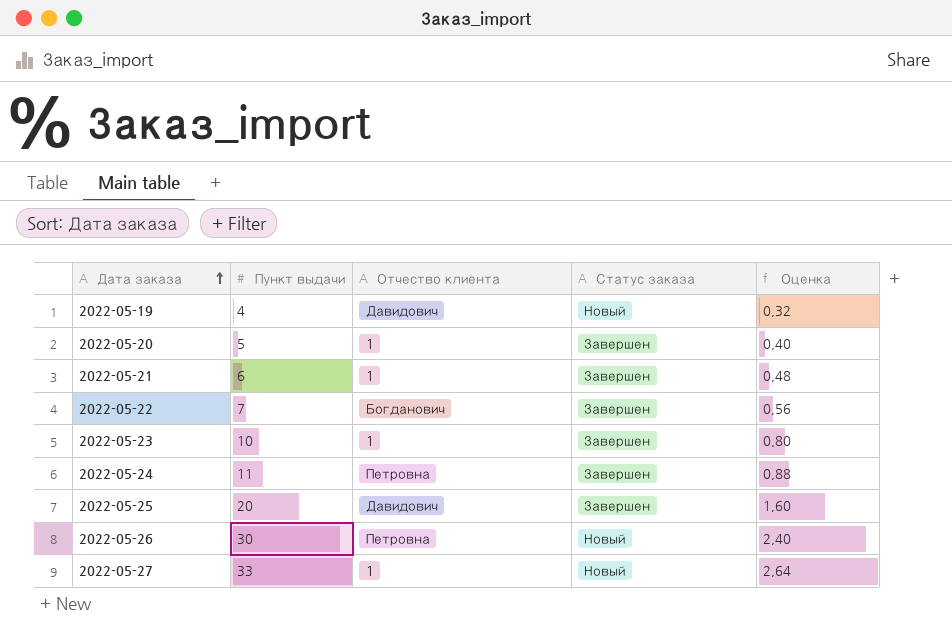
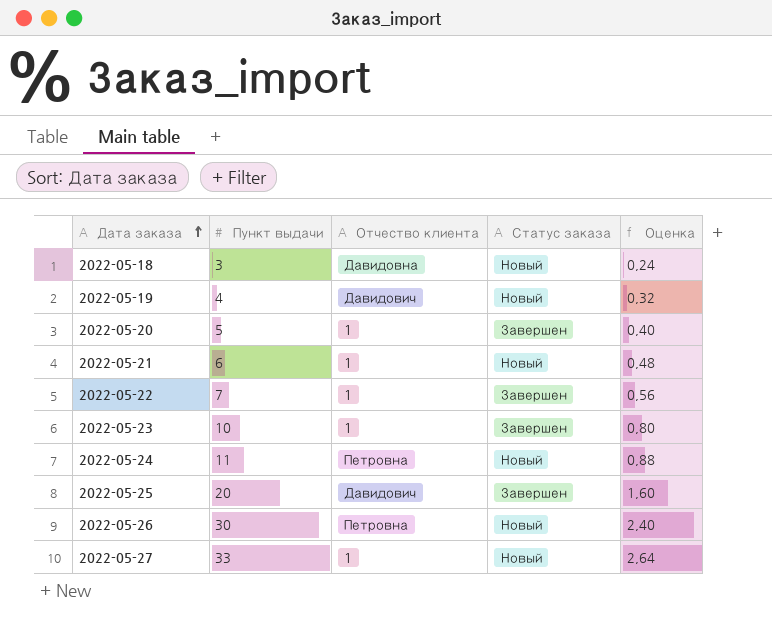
row 2022-05-18: none -> 3 | Давидовна | Новый | 0,24
2022-05-21 | Статус заказа: Завершен -> Новый
2022-05-22 | Отчество клиента: Богданович -> 1
2022-05-24 | Статус заказа: Завершен -> Новый

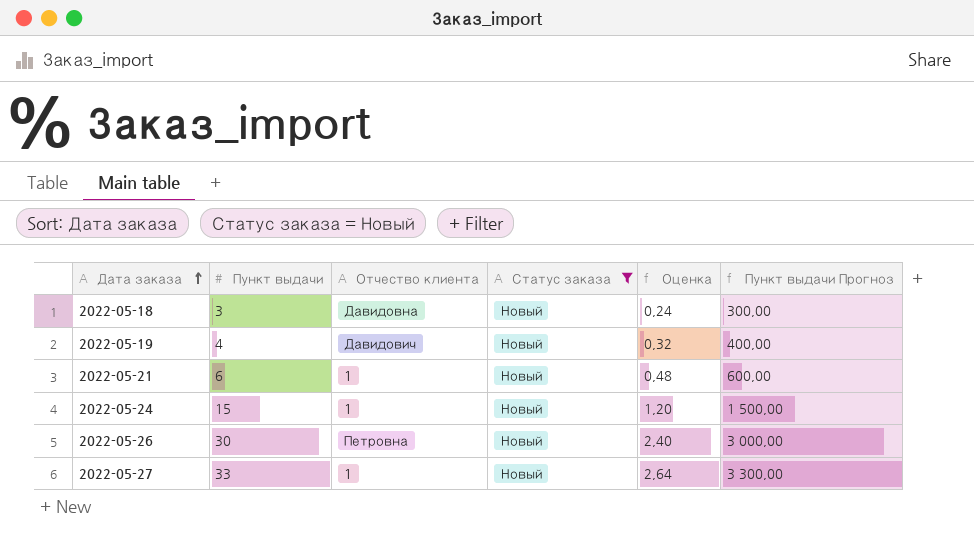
filter: none -> Статус заказа = Новый
column Пункт выдачи Прогноз | formula: none -> [Пункт выдачи] * 100
2022-05-24 | Пункт выдачи: 11 -> 15
2022-05-24 | Отчество клиента: Петровна -> 1
2022-05-24 | Оценка: 0,88 -> 1,20

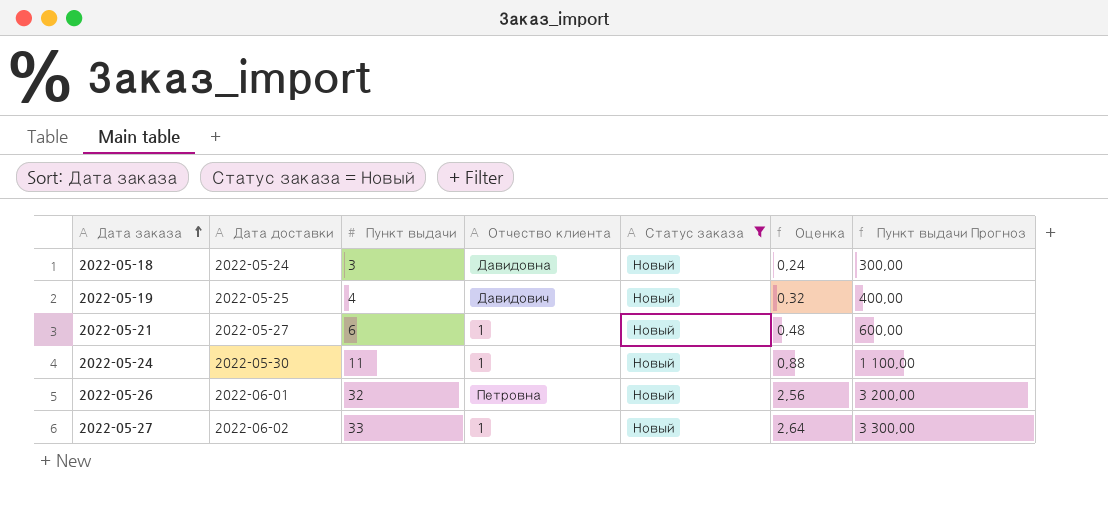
column Дата доставки | position: none -> 2
2022-05-24 | Пункт выдачи: 15 -> 11
2022-05-24 | Оценка: 1,20 -> 0,88
2022-05-24 | Пункт выдачи Прогноз: 1 500,00 -> 1 100,00
2022-05-26 | Пункт выдачи: 30 -> 32
2022-05-26 | Оценка: 2,40 -> 2,56
2022-05-26 | Пункт выдачи Прогноз: 3 000,00 -> 3 200,00

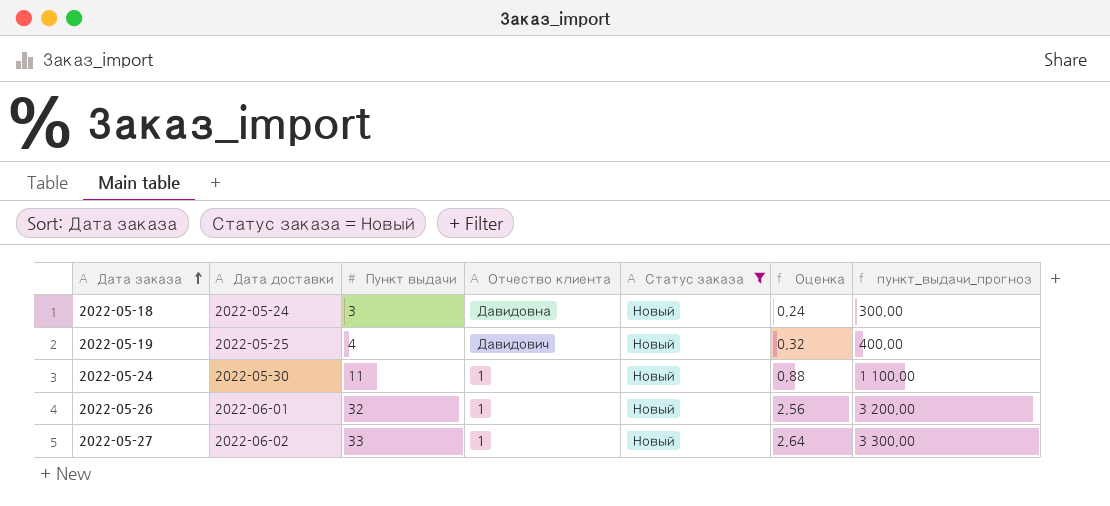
column name: Пункт выдачи Прогноз -> пункт_выдачи_прогноз
row 2022-05-21: 2022-05-27 | 6 | 1 | Новый | 0,48 | 600,00 -> none
2022-05-26 | Отчество клиента: Петровна -> 1

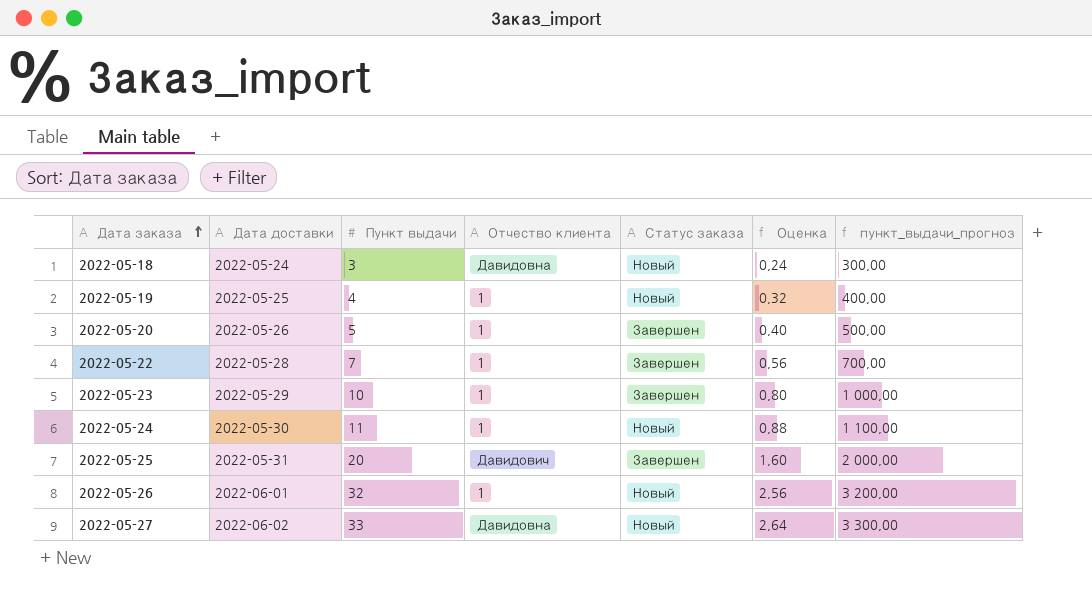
filter: Статус заказа = Новый -> none
2022-05-19 | Отчество клиента: Давидович -> 1
2022-05-27 | Отчество клиента: 1 -> Давидовна

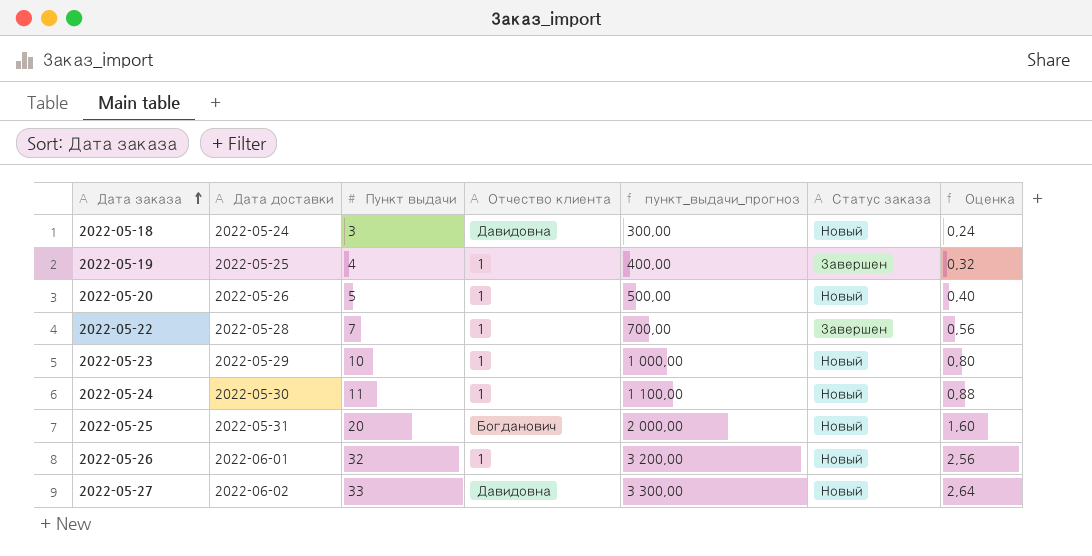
column пункт_выдачи_прогноз | position: 7 -> 5
2022-05-19 | Статус заказа: Новый -> Завершен
2022-05-20 | Статус заказа: Завершен -> Новый
2022-05-23 | Статус заказа: Завершен -> Новый
2022-05-25 | Отчество клиента: Давидович -> Богданович
2022-05-25 | Статус заказа: Завершен -> Новый

